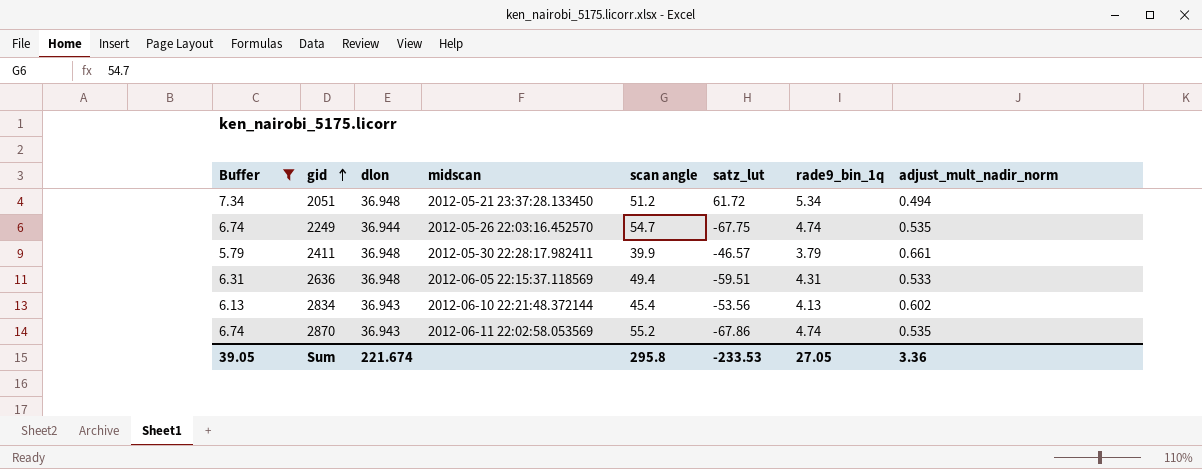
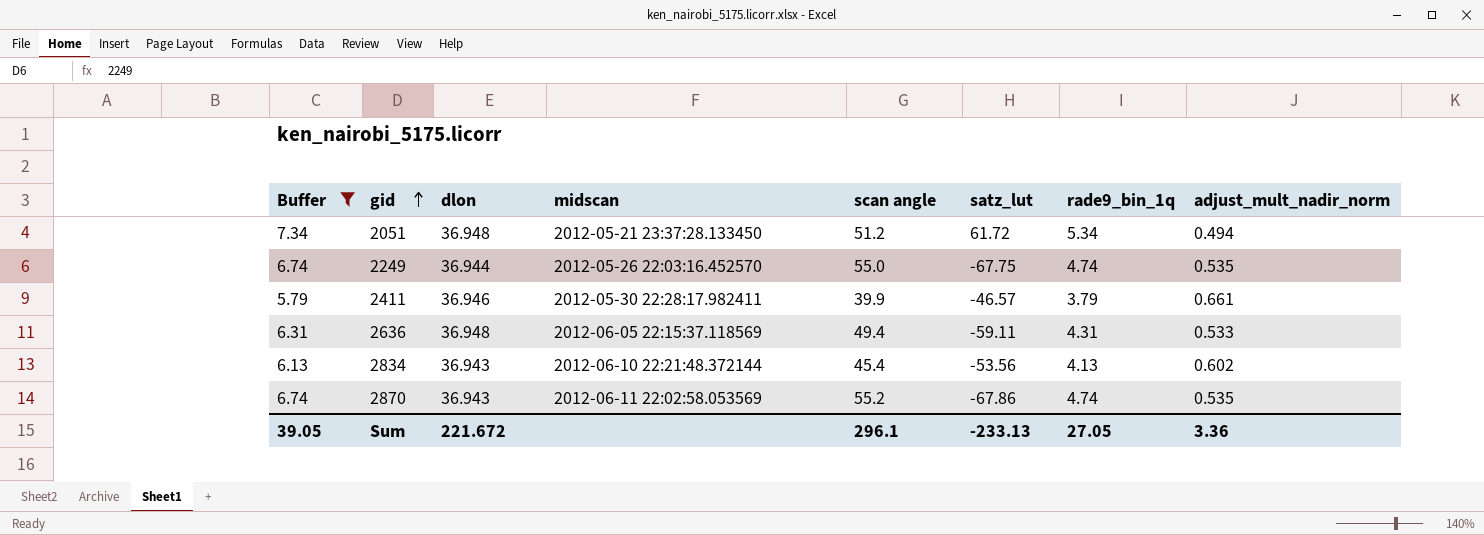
2249 | scan angle: 54.7 -> 55.0
2411 | dlon: 36.948 -> 36.946
2636 | satz_lut: -59.51 -> -59.11
Sum | dlon: 221.674 -> 221.672
Sum | scan angle: 295.8 -> 296.1
Sum | satz_lut: -233.53 -> -233.13

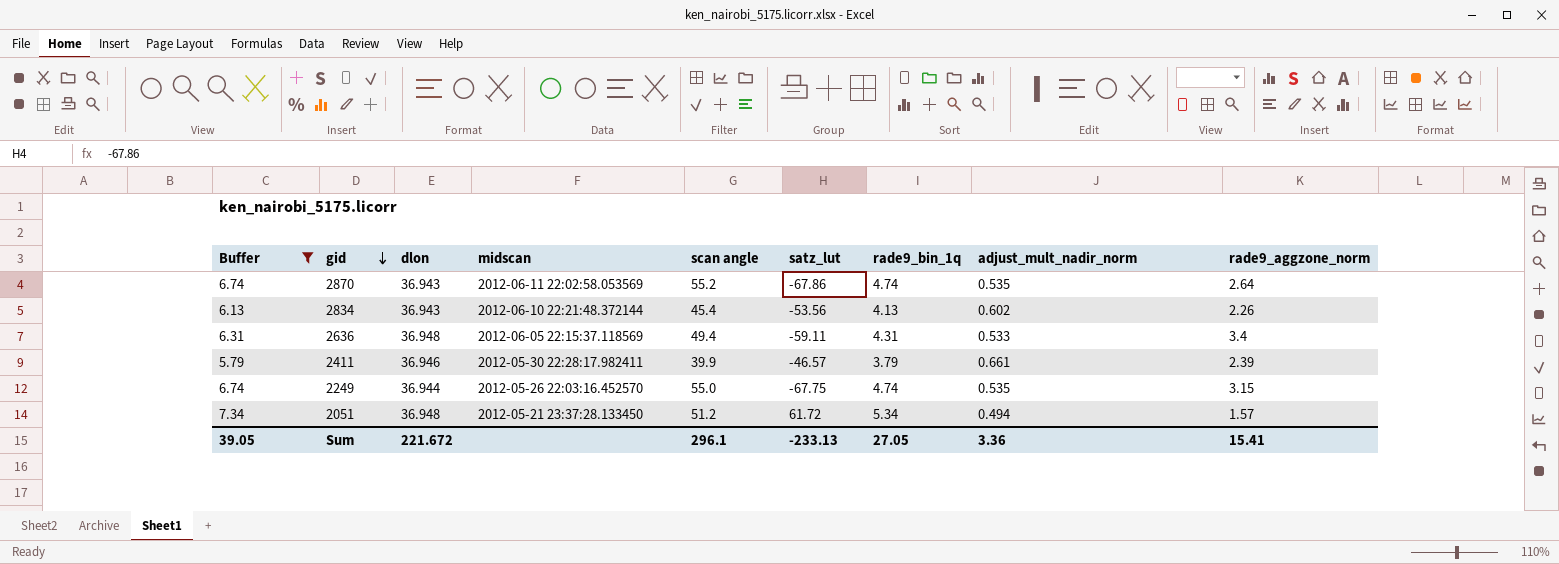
row order: gid ascending -> gid descending
column rade9_aggzone_norm | position: none -> 9

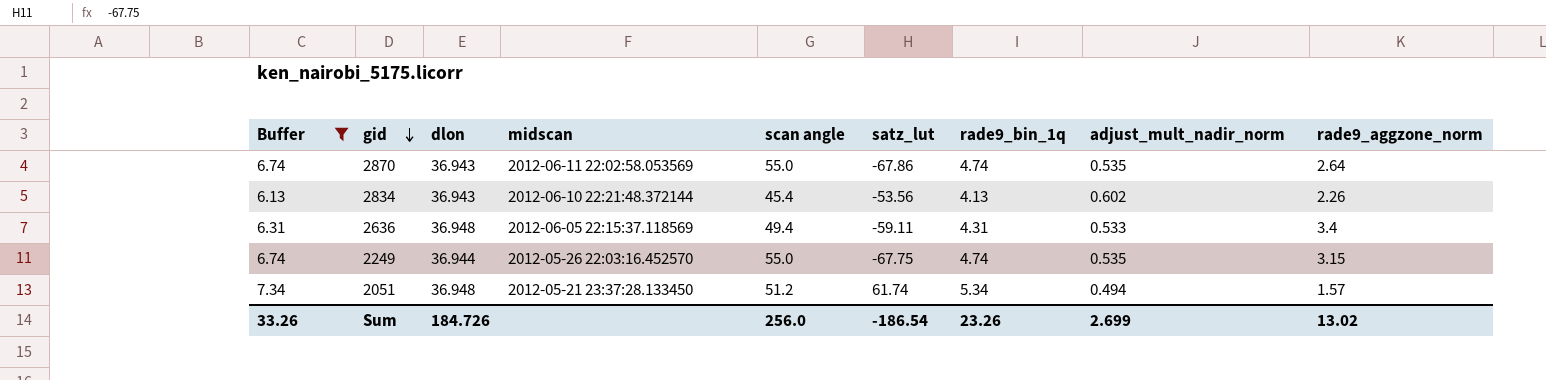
row 2411: 5.79 | 36.946 | 2012-05-30 22:28:17.982411 | 39.9 | -46.57 | 3.79 | 0.661 | 2.39 -> none
2870 | scan angle: 55.2 -> 55.0
2051 | satz_lut: 61.72 -> 61.74
Sum | Buffer: 39.05 -> 33.26
Sum | dlon: 221.672 -> 184.726
Sum | scan angle: 296.1 -> 256.0
Sum | satz_lut: -233.13 -> -186.54
Sum | rade9_bin_1q: 27.05 -> 23.26
Sum | adjust_mult_nadir_norm: 3.36 -> 2.699
Sum | rade9_aggzone_norm: 15.41 -> 13.02

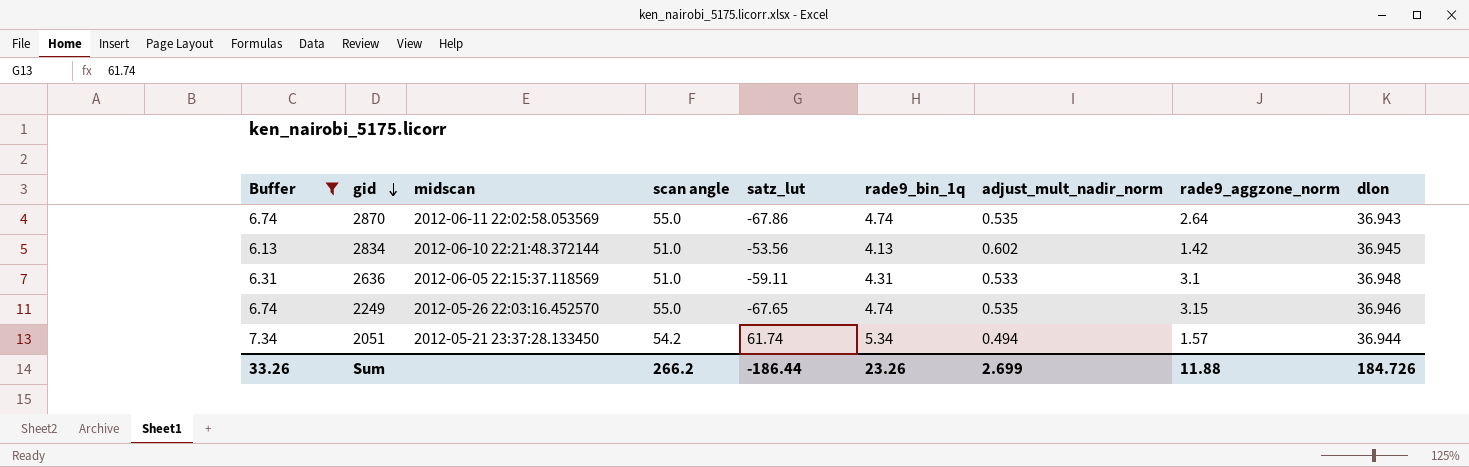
column dlon | position: 3 -> 9
2834 | scan angle: 45.4 -> 51.0
2834 | rade9_aggzone_norm: 2.26 -> 1.42
2834 | dlon: 36.943 -> 36.945
2636 | scan angle: 49.4 -> 51.0
2636 | rade9_aggzone_norm: 3.4 -> 3.1
2249 | satz_lut: -67.75 -> -67.65
2249 | dlon: 36.944 -> 36.946
2051 | scan angle: 51.2 -> 54.2
2051 | dlon: 36.948 -> 36.944
Sum | scan angle: 256.0 -> 266.2
Sum | satz_lut: -186.54 -> -186.44
Sum | rade9_aggzone_norm: 13.02 -> 11.88

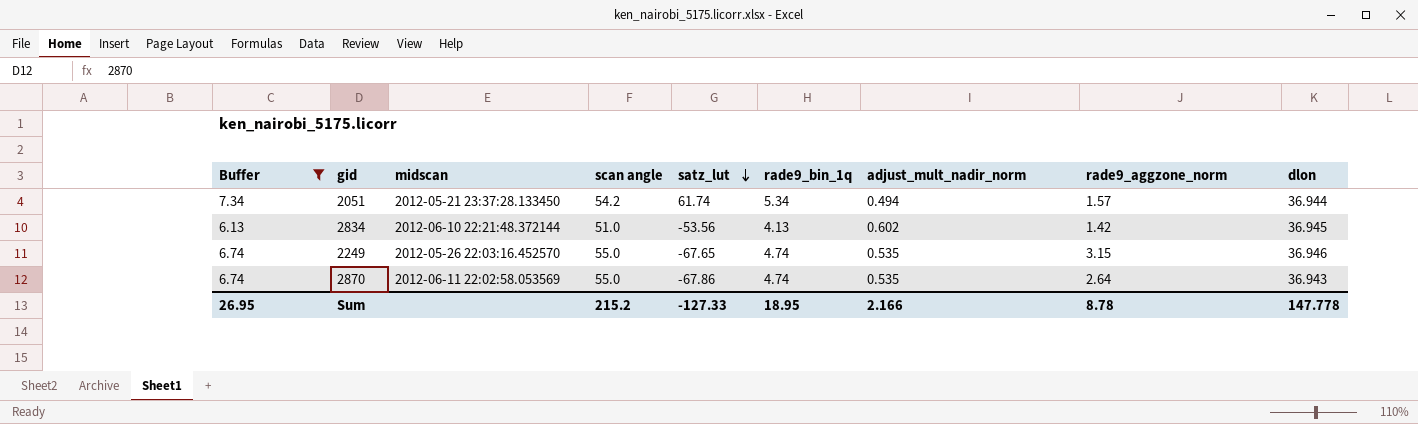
row order: gid descending -> satz_lut descending
row 2636: 6.31 | 2012-06-05 22:15:37.118569 | 51.0 | -59.11 | 4.31 | 0.533 | 3.1 | 36.948 -> none
Sum | Buffer: 33.26 -> 26.95
Sum | scan angle: 266.2 -> 215.2
Sum | satz_lut: -186.44 -> -127.33
Sum | rade9_bin_1q: 23.26 -> 18.95
Sum | adjust_mult_nadir_norm: 2.699 -> 2.166
Sum | rade9_aggzone_norm: 11.88 -> 8.78
Sum | dlon: 184.726 -> 147.778

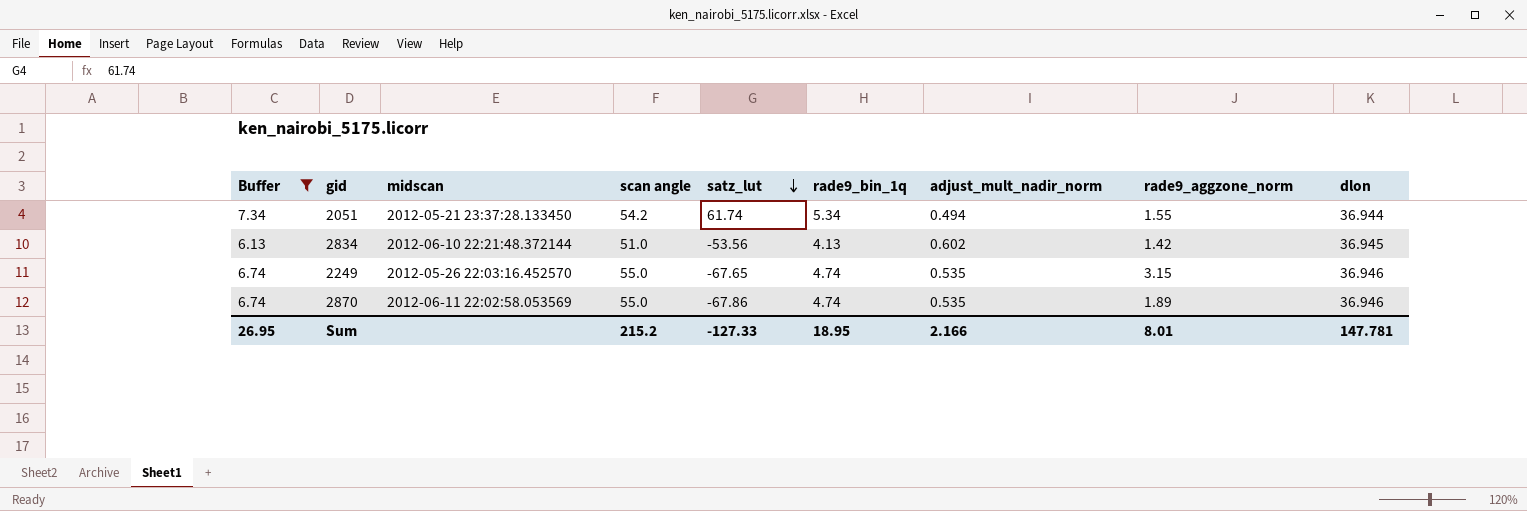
2051 | rade9_aggzone_norm: 1.57 -> 1.55
2870 | rade9_aggzone_norm: 2.64 -> 1.89
2870 | dlon: 36.943 -> 36.946
Sum | rade9_aggzone_norm: 8.78 -> 8.01
Sum | dlon: 147.778 -> 147.781

